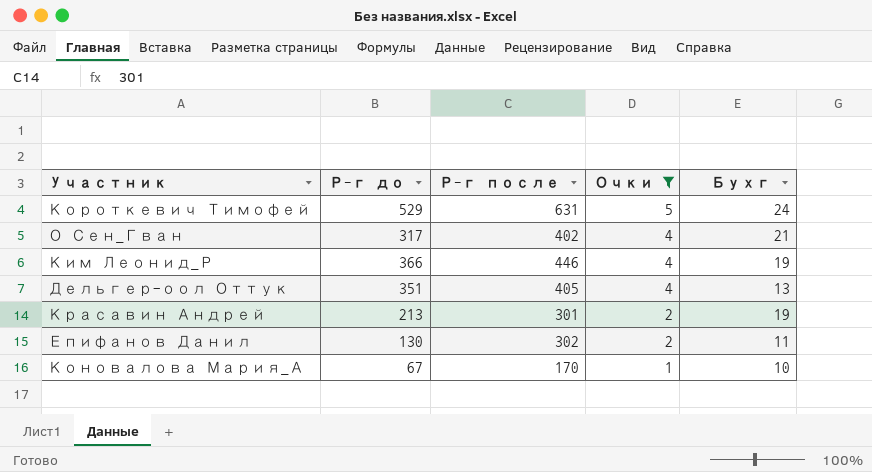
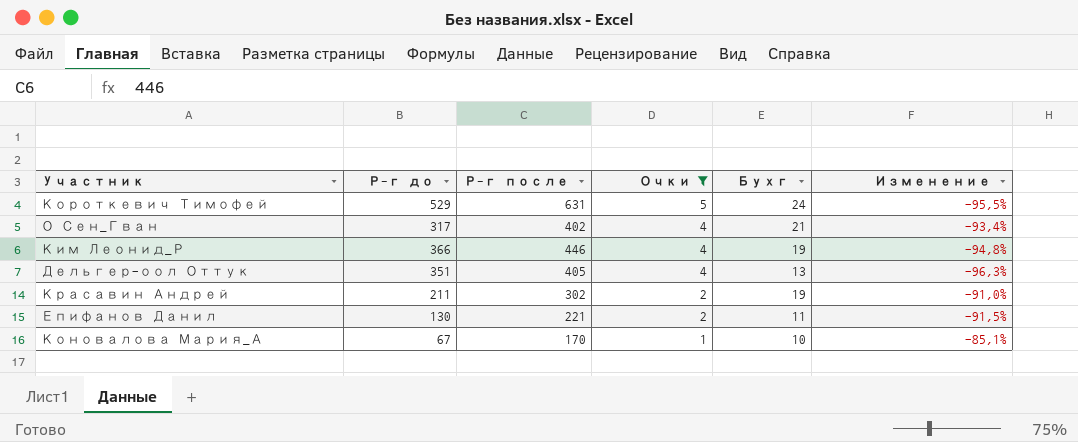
column Изменение | formula: none -> ([Бухг] - [Р-г до]) / [Р-г до]
Красавин Андрей | Р-г до: 213 -> 211
Красавин Андрей | Р-г после: 301 -> 302
Епифанов Данил | Р-г после: 302 -> 221

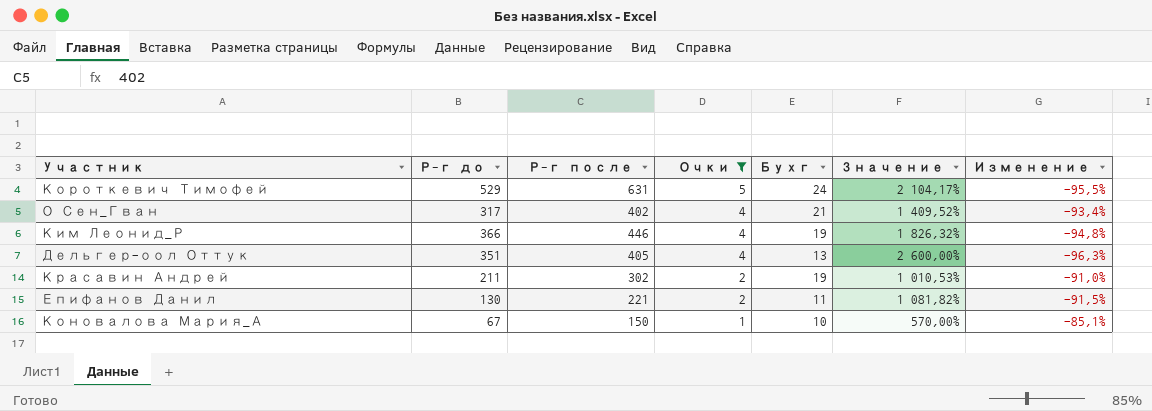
column Значение | formula: none -> ([Р-г до] - [Бухг]) / [Бухг]
Коновалова Мария_А | Р-г после: 170 -> 150

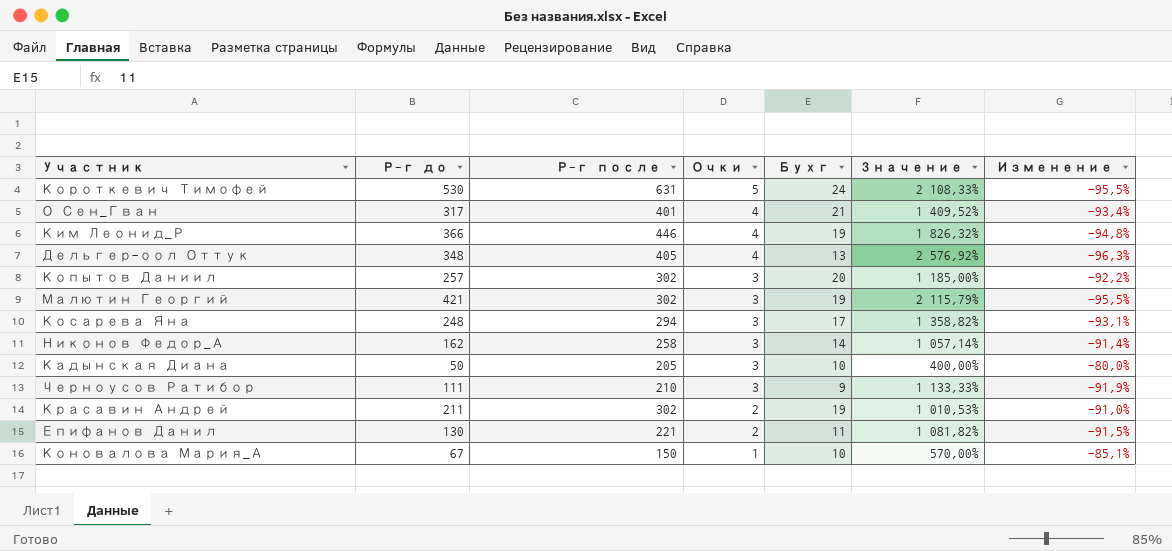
filter: Очки != 3 -> none
Короткевич Тимофей | Р-г до: 529 -> 530
Короткевич Тимофей | Значение: 2 104,17% -> 2 108,33%
О Сен_Гван | Р-г после: 402 -> 401
Дельгер-оол Оттук | Р-г до: 351 -> 348
Дельгер-оол Оттук | Значение: 2 600,00% -> 2 576,92%

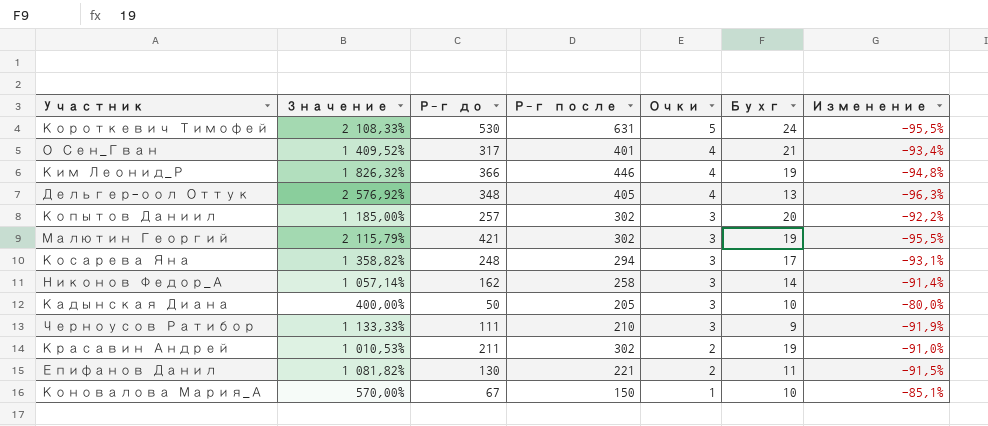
column Значение | position: 6 -> 2

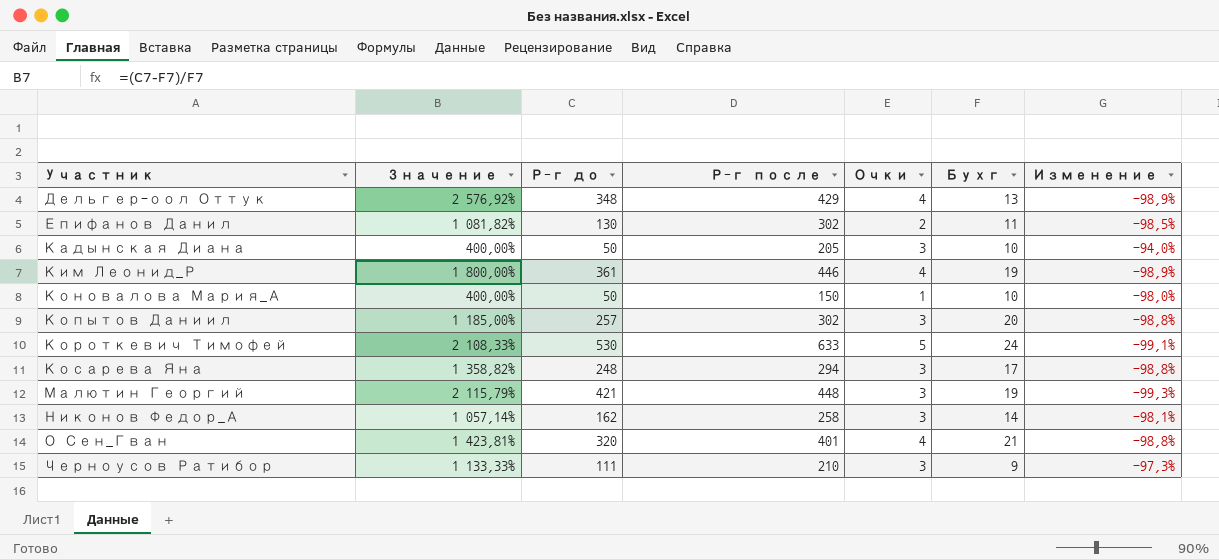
row order: Очки descending -> Участник ascending
column Изменение | formula: ([Бухг] - [Р-г до]) / [Р-г до] -> ([Очки] - [Р-г до]) / [Р-г до]
row Красавин Андрей: 1 010,53% | 211 | 302 | 2 | 19 | -91,0% -> none
Дельгер-оол Оттук | Р-г после: 405 -> 429
Епифанов Данил | Р-г после: 221 -> 302
Ким Леонид_Р | Значение: 1 826,32% -> 1 800,00%
Ким Леонид_Р | Р-г до: 366 -> 361
Коновалова Мария_А | Значение: 570,00% -> 400,00%
Коновалова Мария_А | Р-г до: 67 -> 50
Короткевич Тимофей | Р-г после: 631 -> 633
Малютин Георгий | Р-г после: 302 -> 448
О Сен_Гван | Значение: 1 409,52% -> 1 423,81%
О Сен_Гван | Р-г до: 317 -> 320

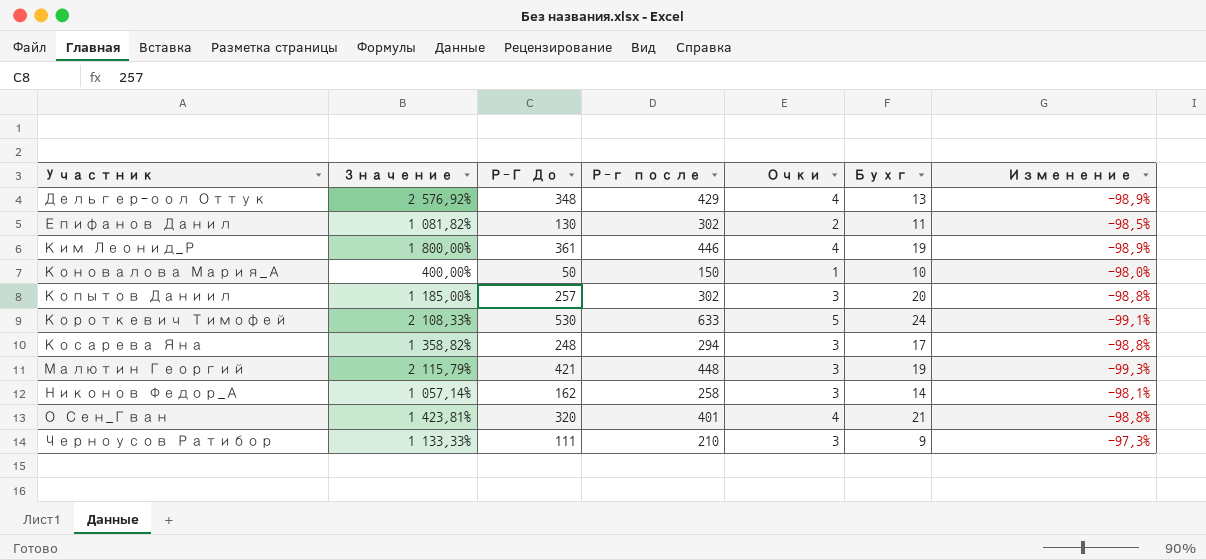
column name: Р-г до -> Р-Г До
row Кадынская Диана: 400,00% | 50 | 205 | 3 | 10 | -94,0% -> none

